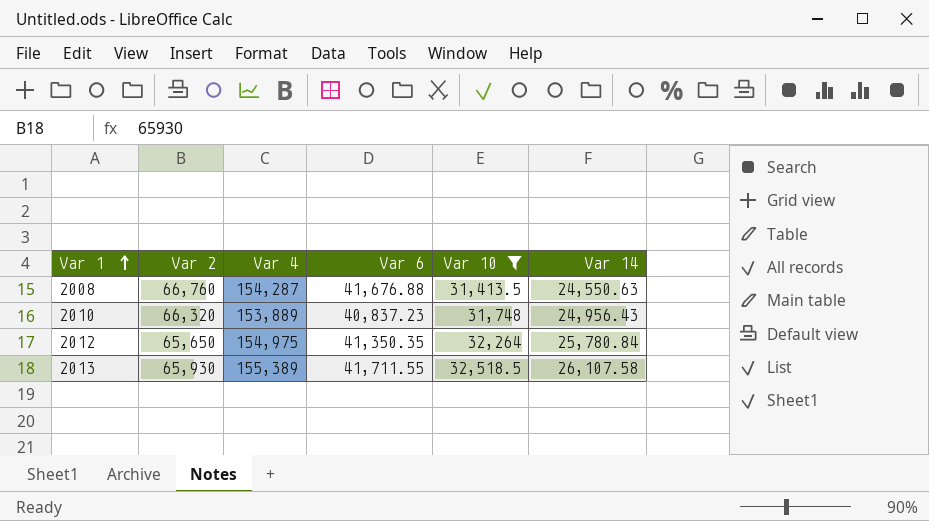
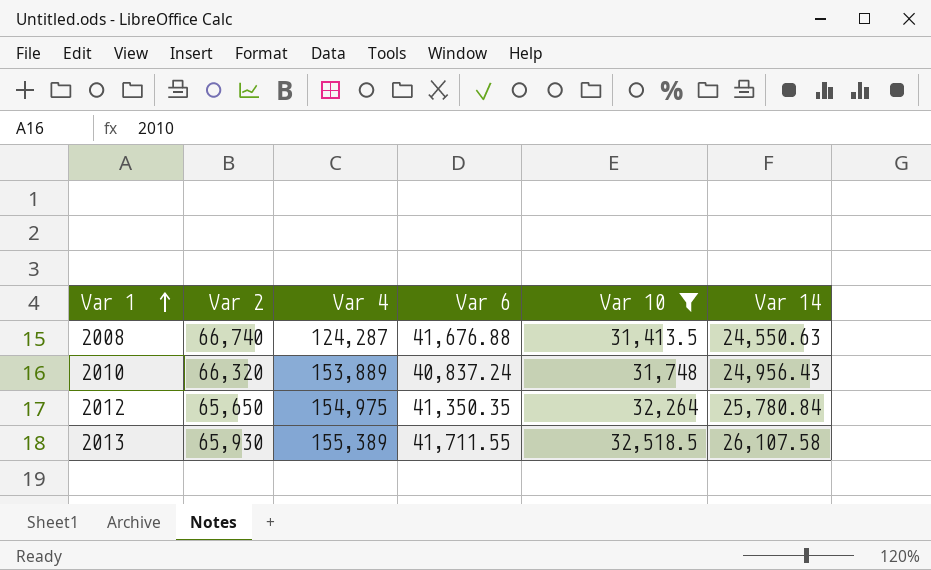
2008 | Var 2: 66,760 -> 66,740
2008 | Var 4: 154,287 -> 124,287
2010 | Var 6: 40,837.23 -> 40,837.24

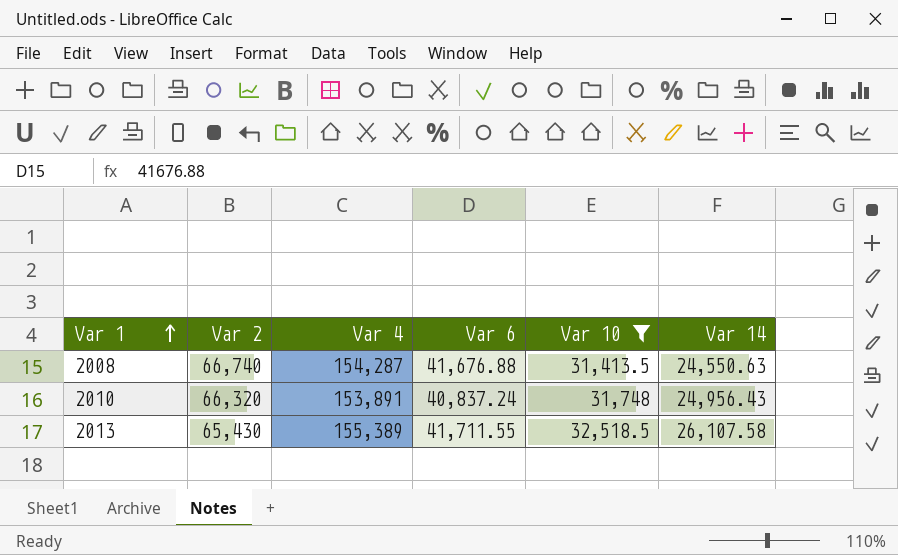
row 2012: 65,650 | 154,975 | 41,350.35 | 32,264 | 25,780.84 -> none
2008 | Var 4: 124,287 -> 154,287
2010 | Var 4: 153,889 -> 153,891
2013 | Var 2: 65,930 -> 65,430

